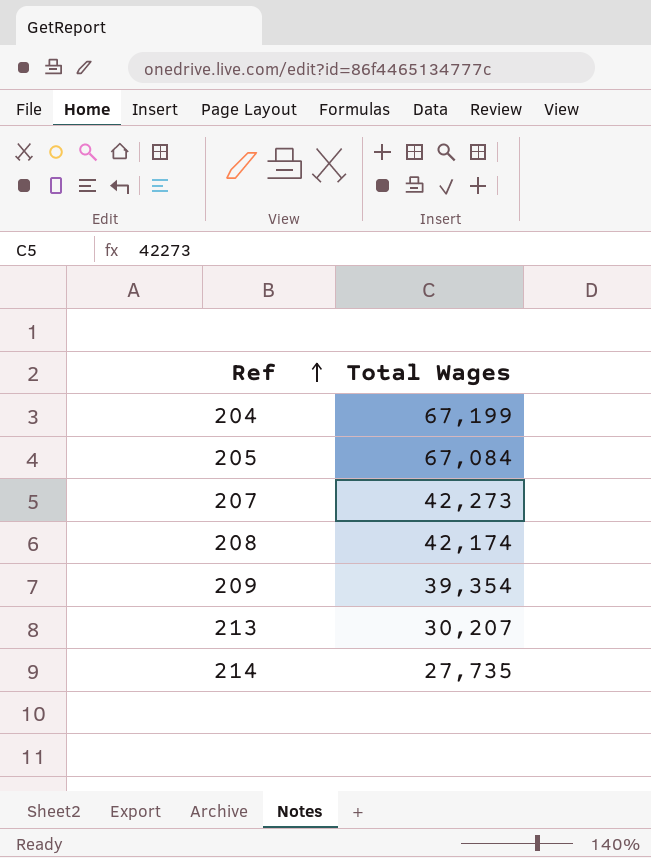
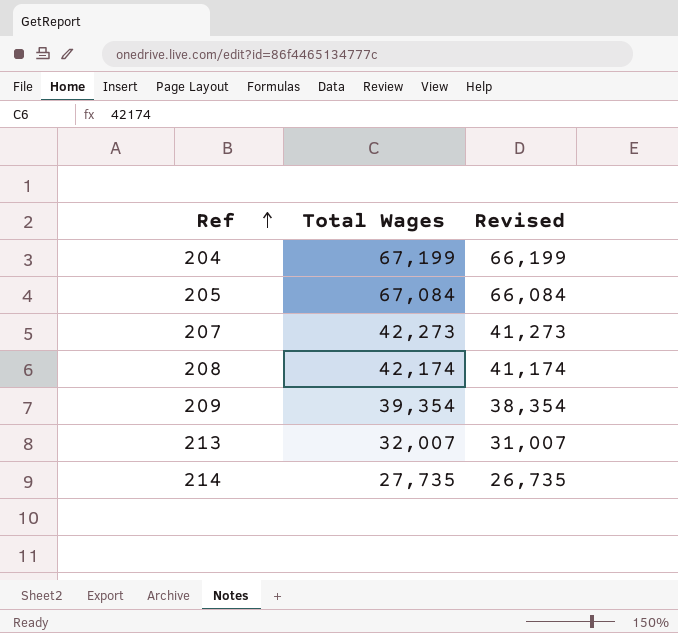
column Revised | formula: none -> [Total Wages] - 1000
213 | Total Wages: 30,207 -> 32,007

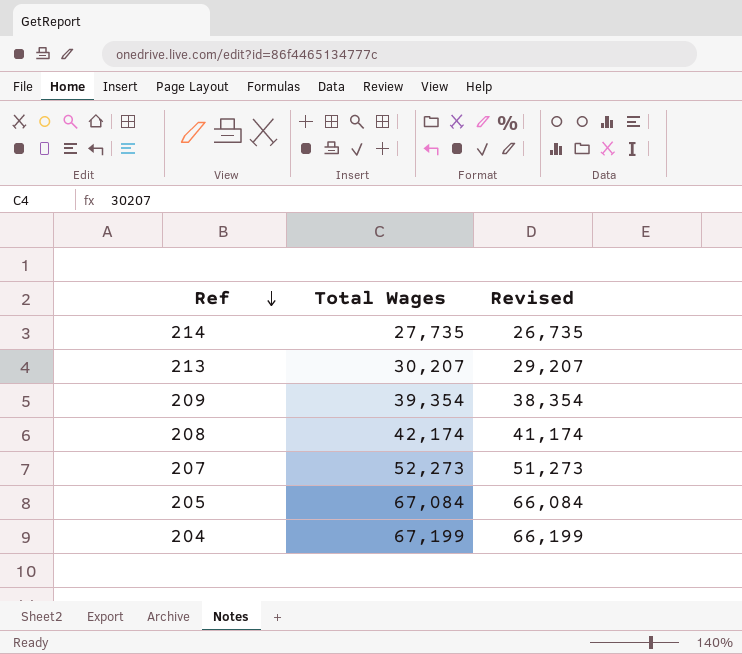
row order: Ref ascending -> Ref descending
213 | Total Wages: 32,007 -> 30,207
213 | Revised: 31,007 -> 29,207
207 | Total Wages: 42,273 -> 52,273
207 | Revised: 41,273 -> 51,273

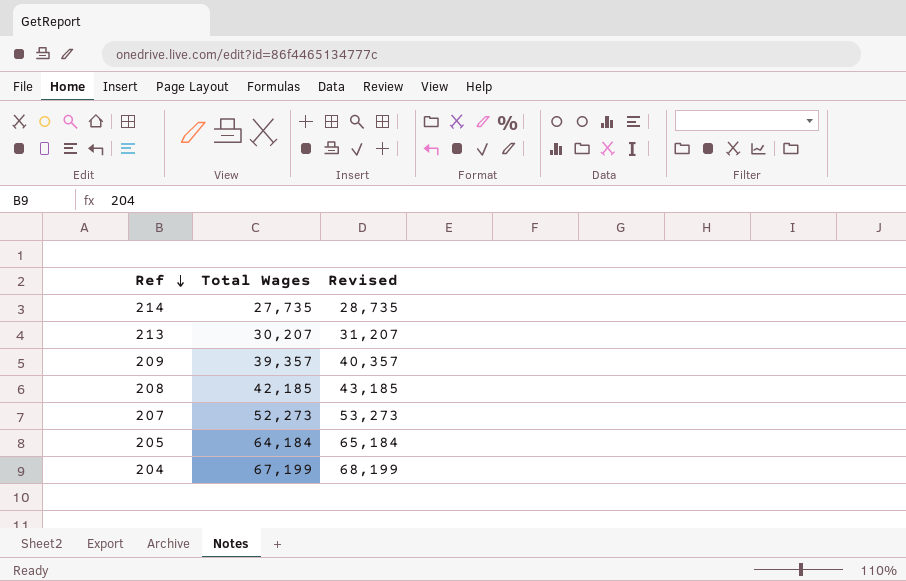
column Revised | formula: [Total Wages] - 1000 -> [Total Wages] + 1000
209 | Total Wages: 39,354 -> 39,357
208 | Total Wages: 42,174 -> 42,185
205 | Total Wages: 67,084 -> 64,184

